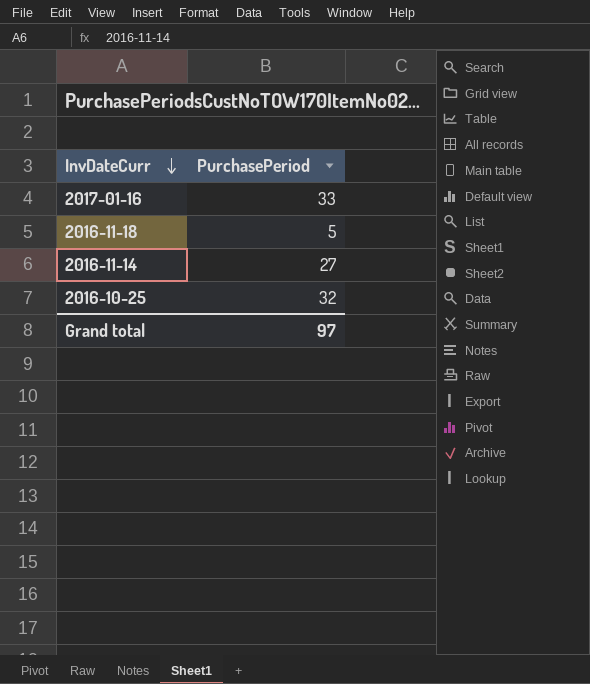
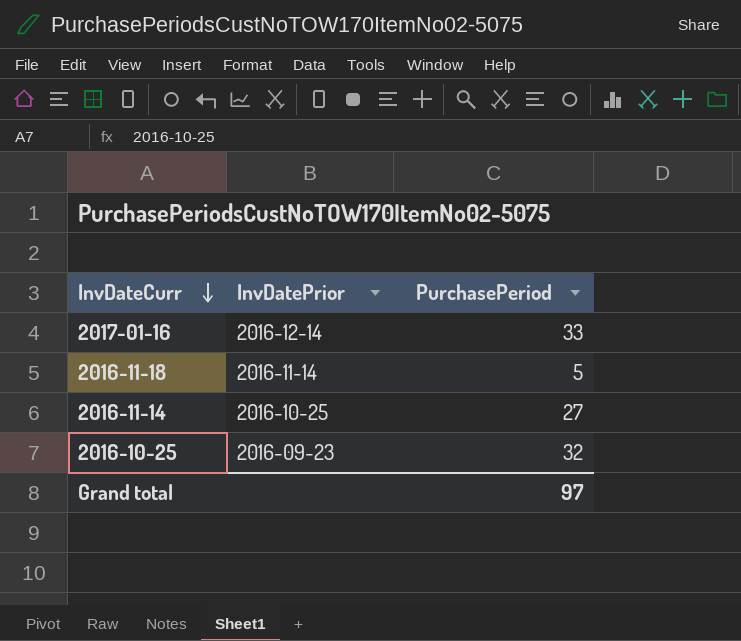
column InvDatePrior | position: none -> 2

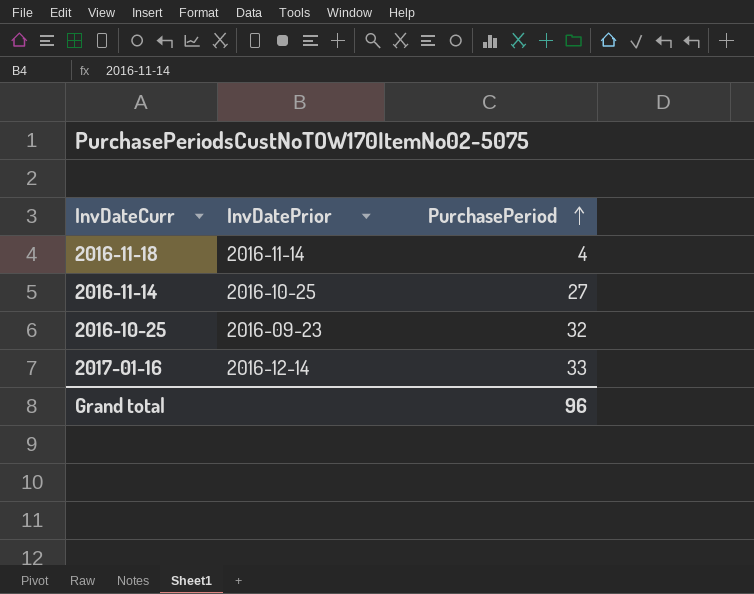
row order: InvDateCurr descending -> PurchasePeriod ascending
2016-11-18 | PurchasePeriod: 5 -> 4
Grand total | PurchasePeriod: 97 -> 96

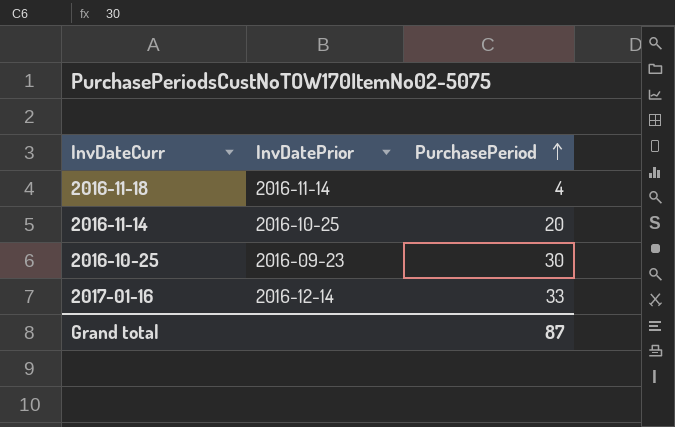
2016-11-14 | PurchasePeriod: 27 -> 20
2016-10-25 | PurchasePeriod: 32 -> 30
Grand total | PurchasePeriod: 96 -> 87

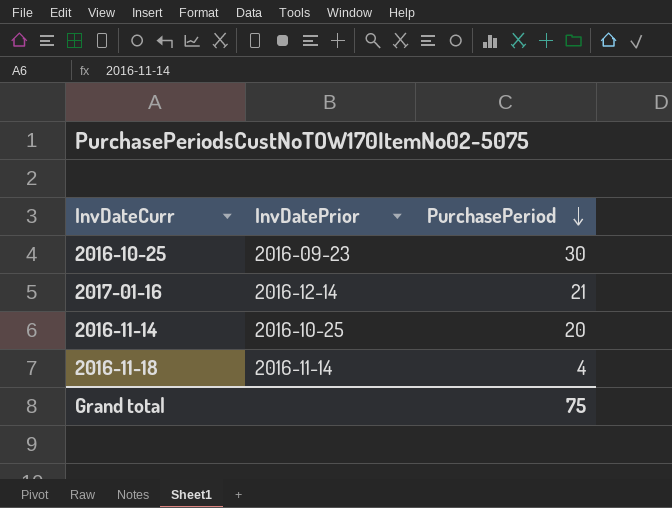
row order: PurchasePeriod ascending -> PurchasePeriod descending
2017-01-16 | PurchasePeriod: 33 -> 21
Grand total | PurchasePeriod: 87 -> 75

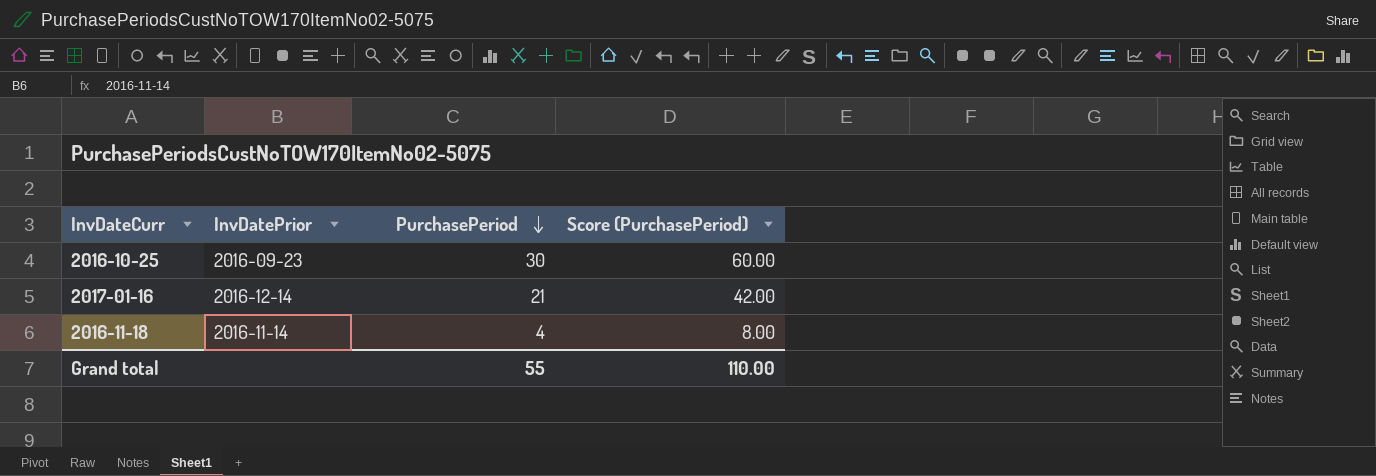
column Score (PurchasePeriod) | formula: none -> [PurchasePeriod] * 2
row 2016-11-14: 2016-10-25 | 20 -> none
Grand total | PurchasePeriod: 75 -> 55

